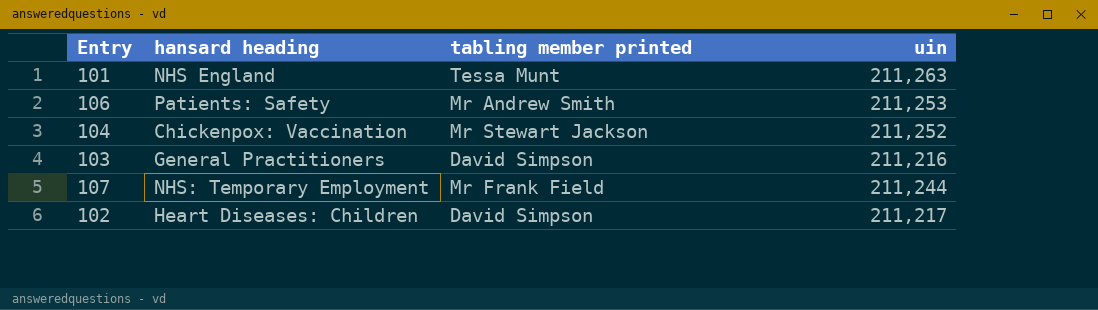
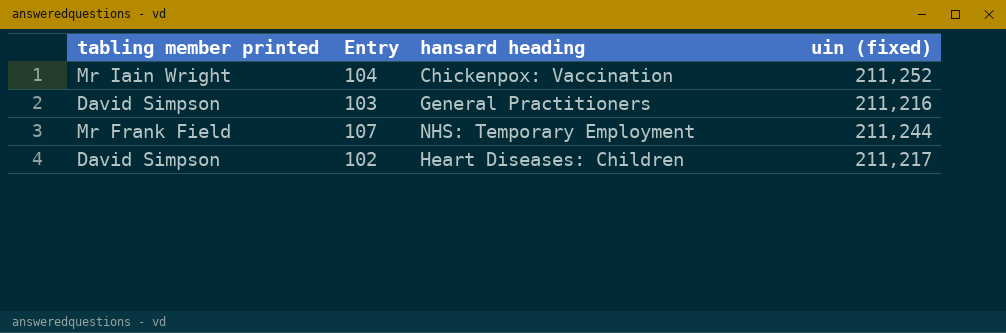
column tabling member printed | position: 3 -> 1
column name: uin -> uin (fixed)
row 101: NHS England | Tessa Munt | 211,263 -> none
row 106: Patients: Safety | Mr Andrew Smith | 211,253 -> none
104 | tabling member printed: Mr Stewart Jackson -> Mr Iain Wright

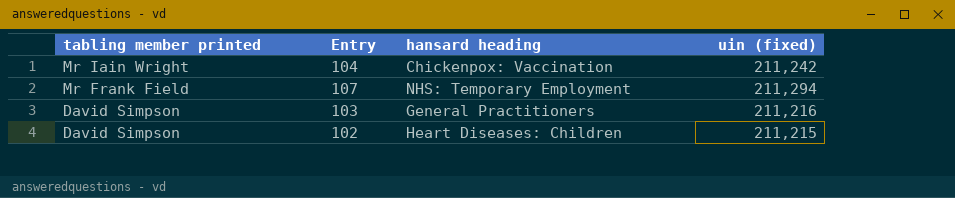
row order: none -> tabling member printed descending
104 | uin (fixed): 211,252 -> 211,242
107 | uin (fixed): 211,244 -> 211,294
102 | uin (fixed): 211,217 -> 211,215

